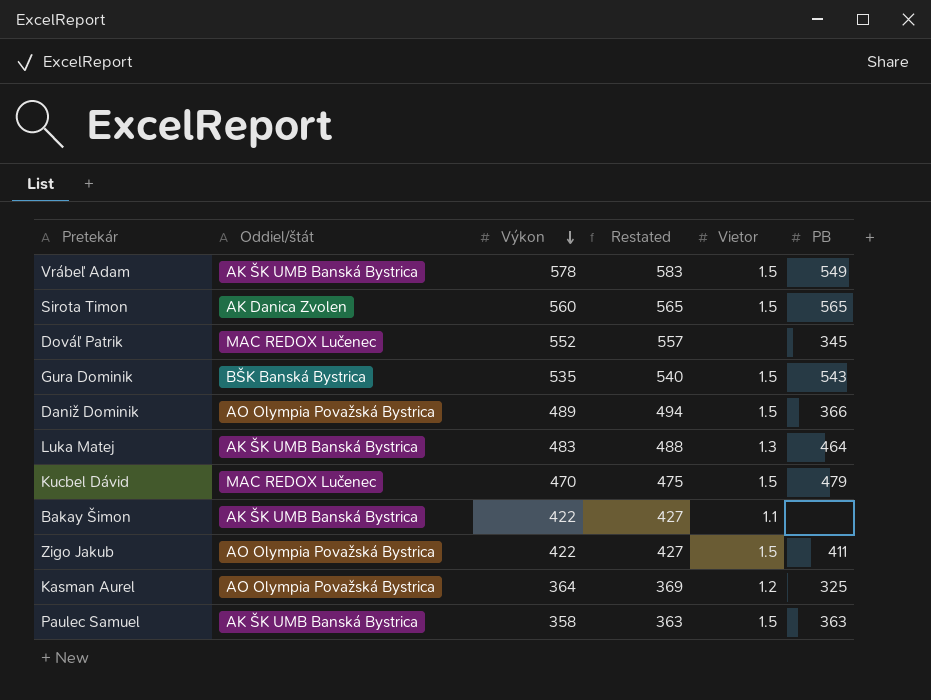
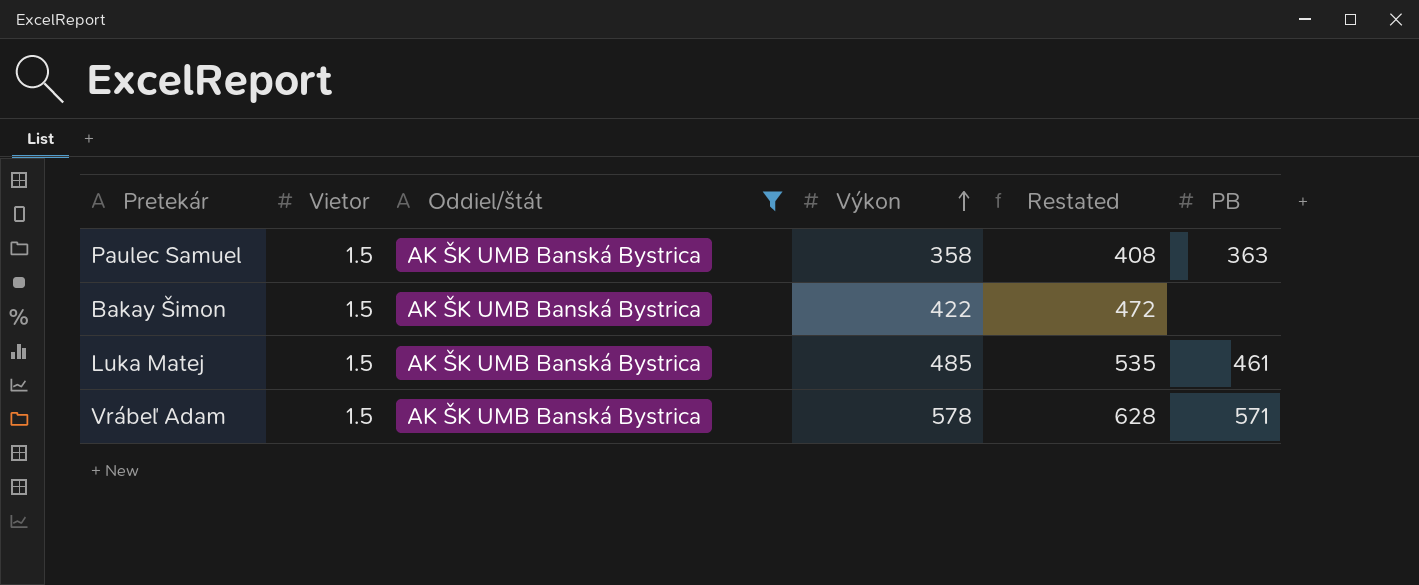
filter: none -> Oddiel/štát = AK ŠK UMB Banská Bystrica
row order: Výkon descending -> Výkon ascending
column Vietor | position: 5 -> 2
column Restated | formula: [Výkon] + 5 -> [Výkon] + 50
Bakay Šimon | Vietor: 1.1 -> 1.5
Luka Matej | Vietor: 1.3 -> 1.5
Luka Matej | Výkon: 483 -> 485
Luka Matej | PB: 464 -> 461
Vrábeľ Adam | PB: 549 -> 571

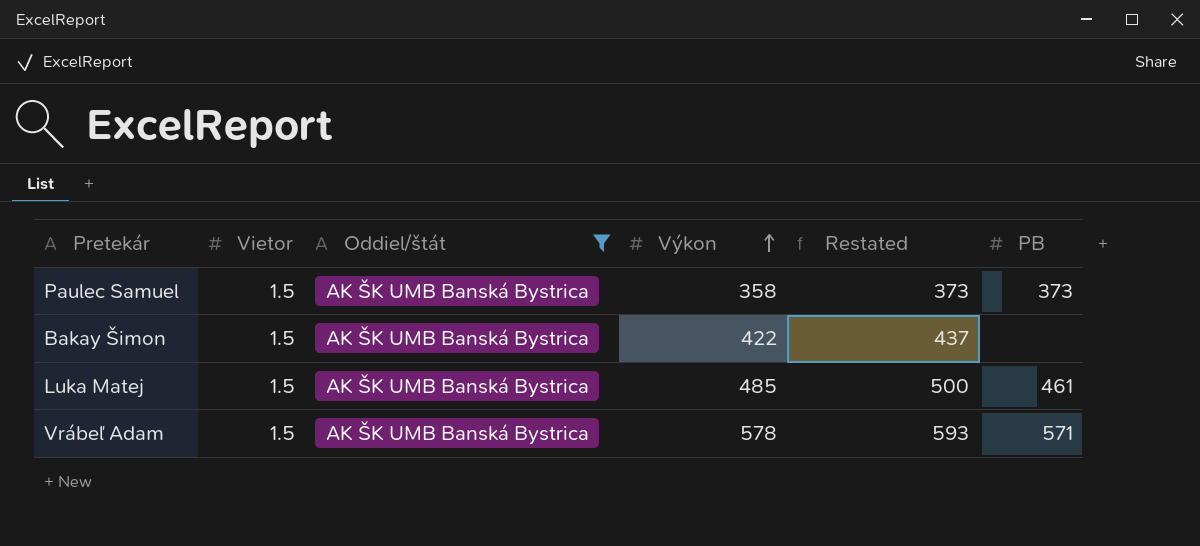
column Restated | formula: [Výkon] + 50 -> [Výkon] + 15
Paulec Samuel | PB: 363 -> 373

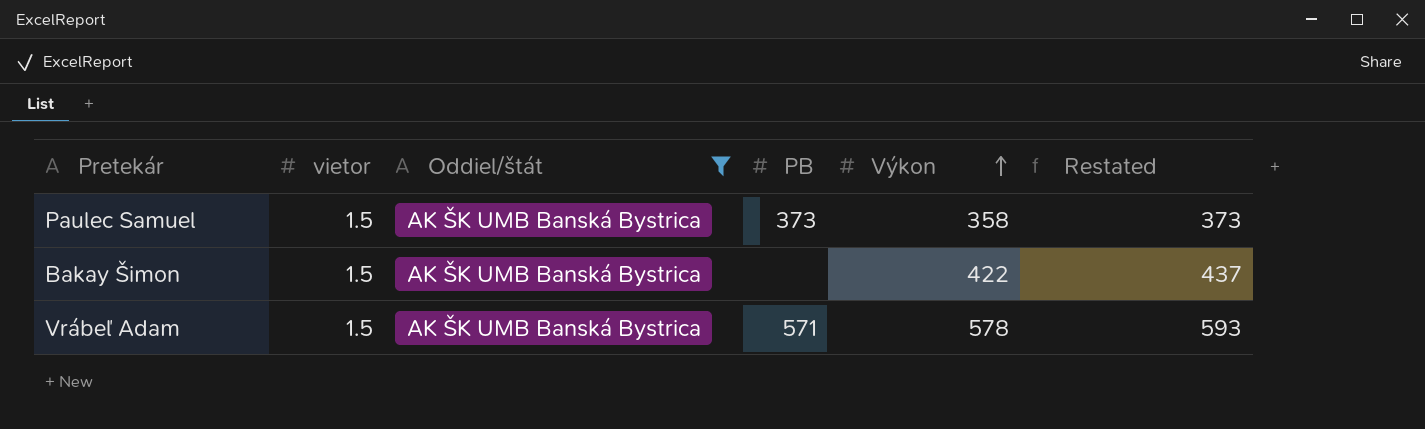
column name: Vietor -> vietor
column PB | position: 6 -> 4
row Luka Matej: 1.5 | AK ŠK UMB Banská Bystrica | 485 | 500 | 461 -> none

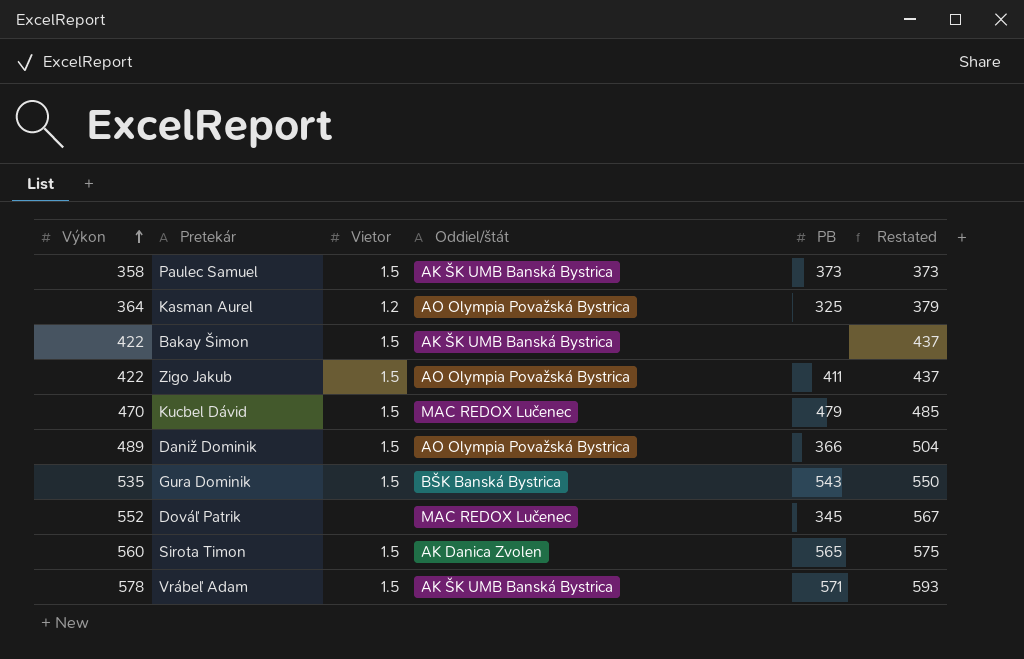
filter: Oddiel/štát = AK ŠK UMB Banská Bystrica -> none
column Výkon | position: 5 -> 1
column name: vietor -> Vietor

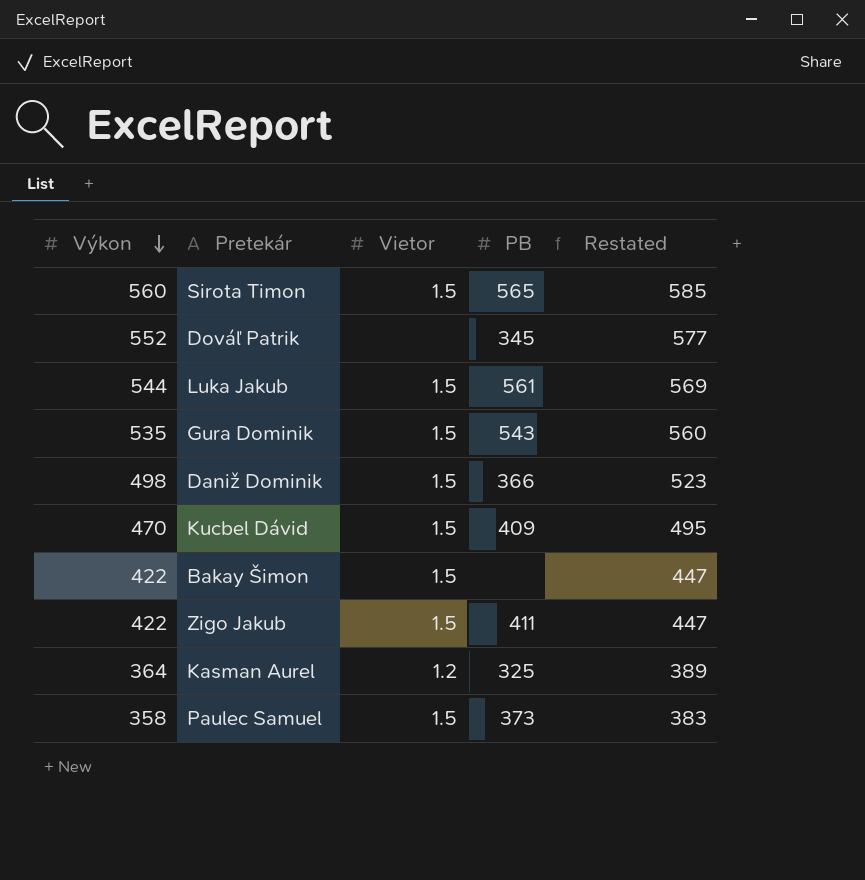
row order: Výkon ascending -> Výkon descending
column Oddiel/štát | position: 4 -> none
column Restated | formula: [Výkon] + 15 -> [Výkon] + 25
row Vrábeľ Adam: 578 | 1.5 | AK ŠK UMB Banská Bystrica | 571 | 593 -> none
row Luka Jakub: none -> 544 | 1.5 | 561 | 569
Daniž Dominik | Výkon: 489 -> 498
Kucbel Dávid | PB: 479 -> 409

